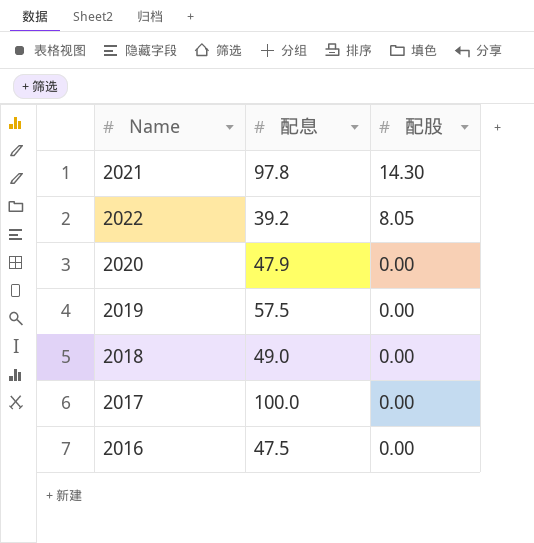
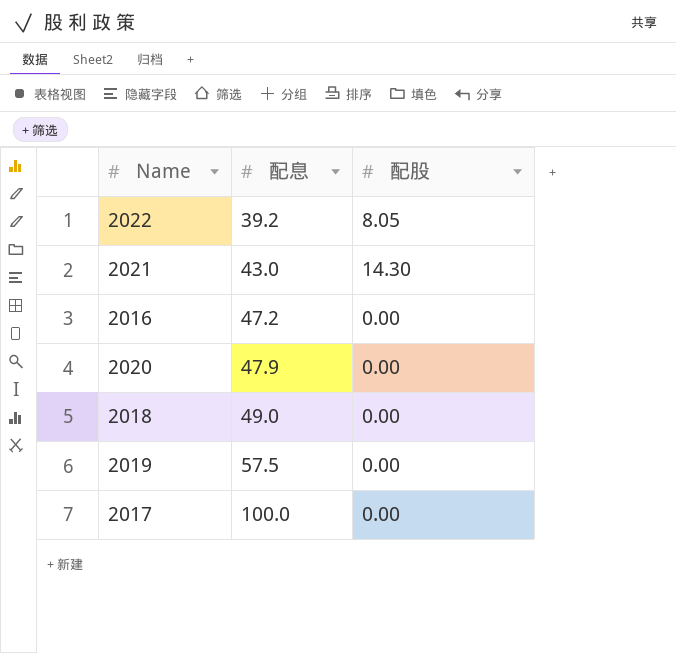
row order: 配股 descending -> 配息 ascending
2021 | 配息: 97.8 -> 43.0
2016 | 配息: 47.5 -> 47.2

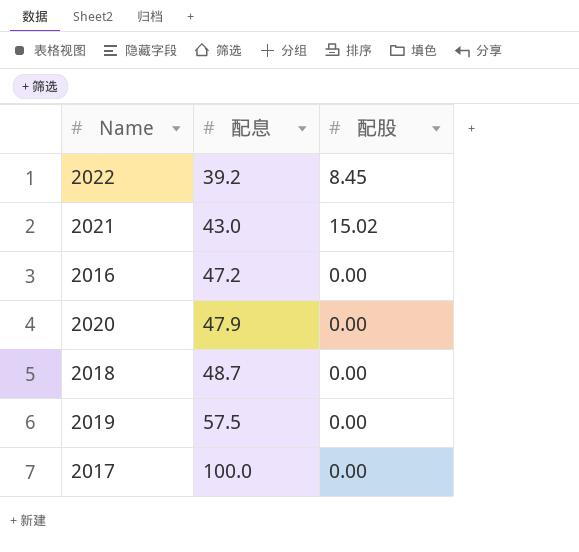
2022 | 配股: 8.05 -> 8.45
2021 | 配股: 14.30 -> 15.02
2018 | 配息: 49.0 -> 48.7

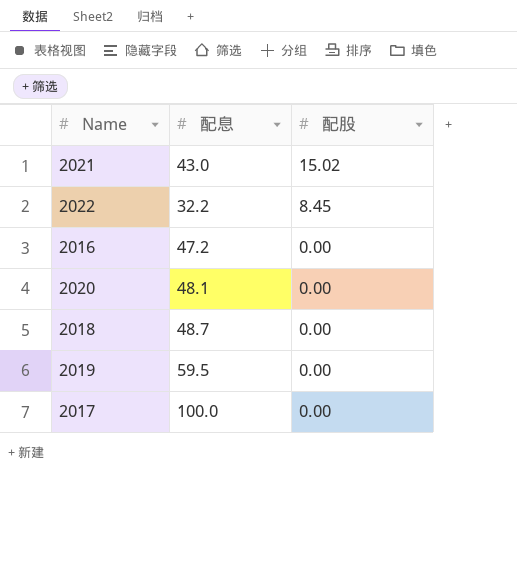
row order: 配息 ascending -> 配股 descending
2022 | 配息: 39.2 -> 32.2
2020 | 配息: 47.9 -> 48.1
2019 | 配息: 57.5 -> 59.5

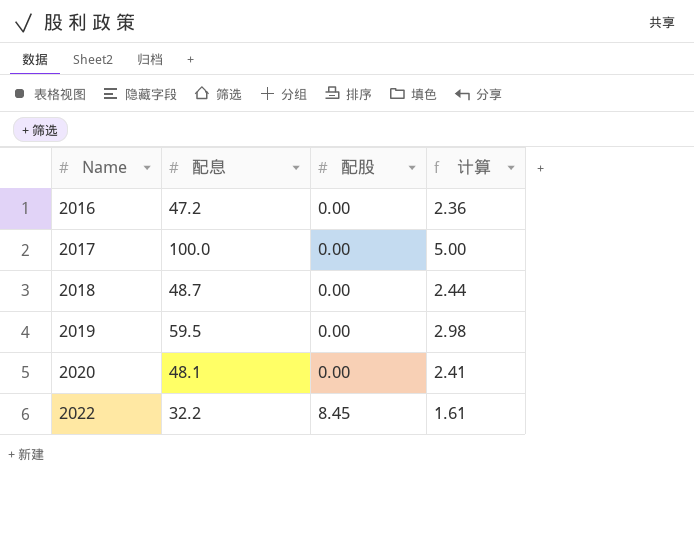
row order: 配股 descending -> Name ascending
column 计算 | formula: none -> [配息] * 0.05
row 2021: 43.0 | 15.02 -> none

